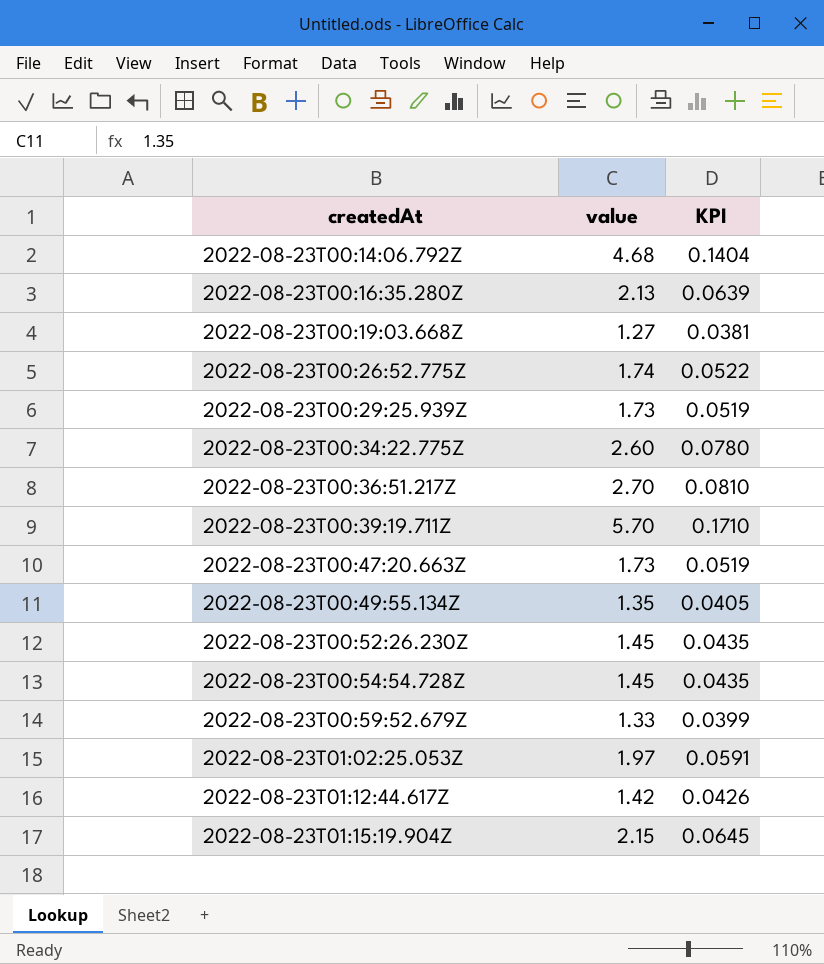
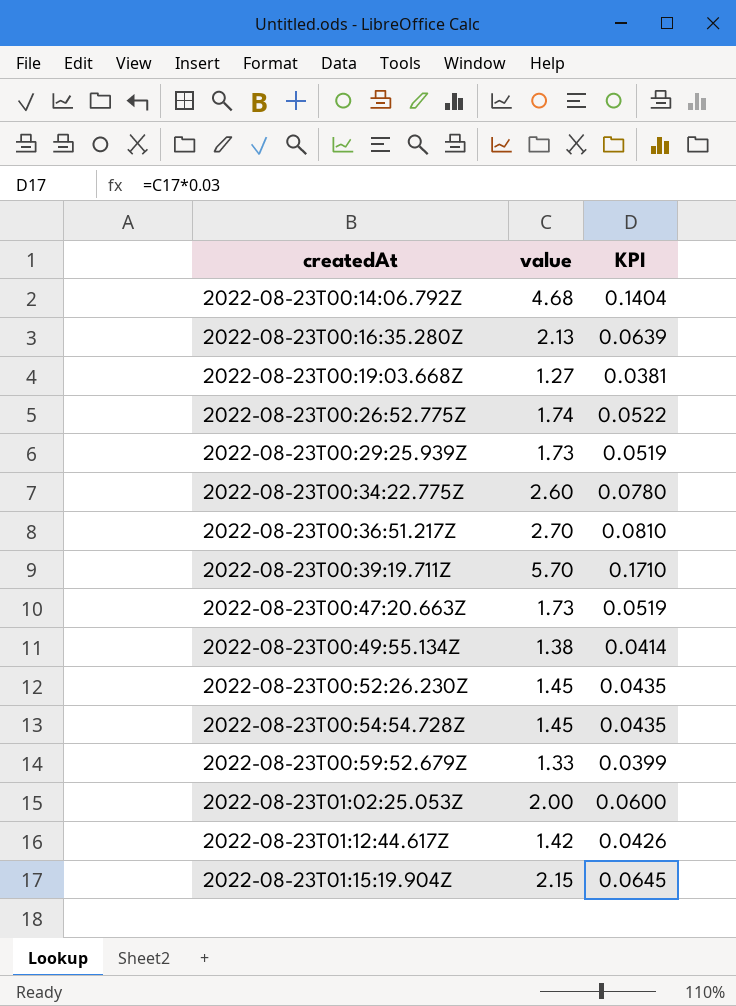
2022-08-23T00:49:55.134Z | value: 1.35 -> 1.38
2022-08-23T00:49:55.134Z | KPI: 0.0405 -> 0.0414
2022-08-23T01:02:25.053Z | value: 1.97 -> 2.00
2022-08-23T01:02:25.053Z | KPI: 0.0591 -> 0.0600

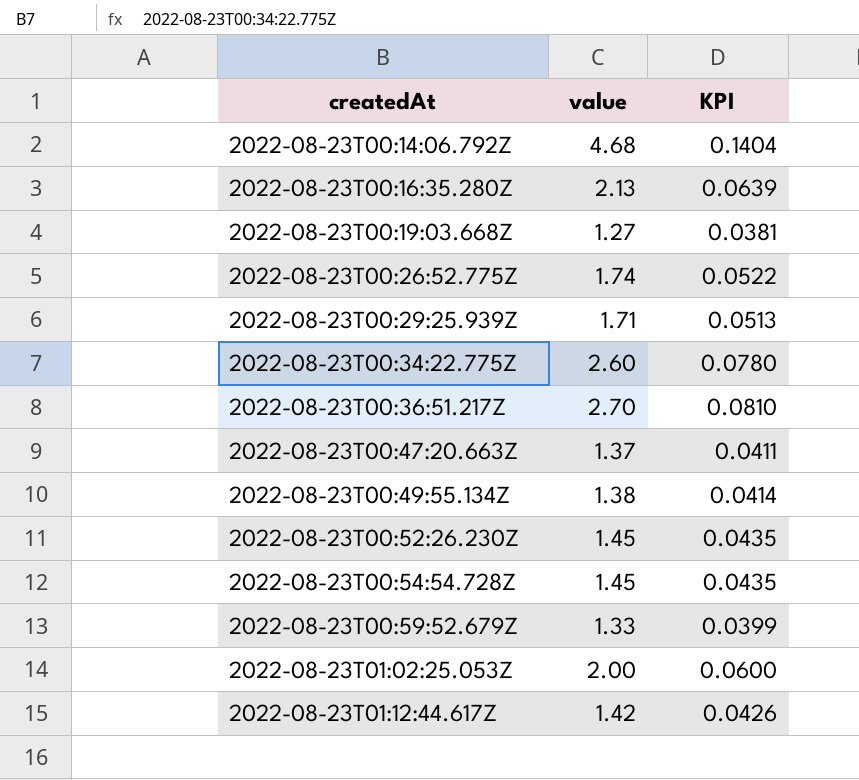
row 2022-08-23T00:39:19.711Z: 5.70 | 0.1710 -> none
row 2022-08-23T01:15:19.904Z: 2.15 | 0.0645 -> none
2022-08-23T00:29:25.939Z | value: 1.73 -> 1.71
2022-08-23T00:29:25.939Z | KPI: 0.0519 -> 0.0513
2022-08-23T00:47:20.663Z | value: 1.73 -> 1.37
2022-08-23T00:47:20.663Z | KPI: 0.0519 -> 0.0411

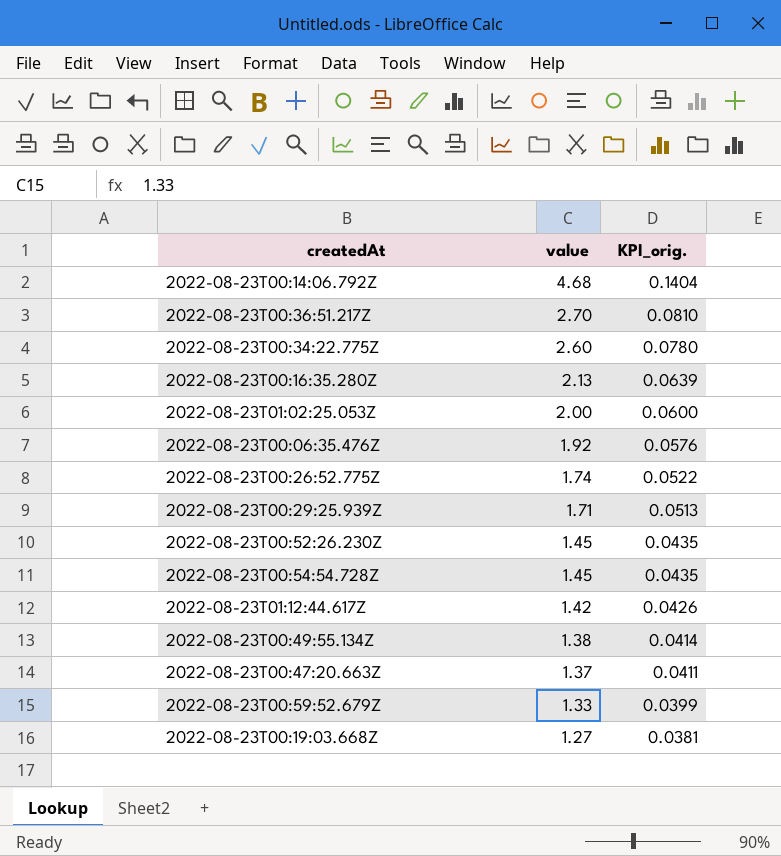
row order: createdAt ascending -> value descending
column name: KPI -> KPI_orig.
row 2022-08-23T00:06:35.476Z: none -> 1.92 | 0.0576

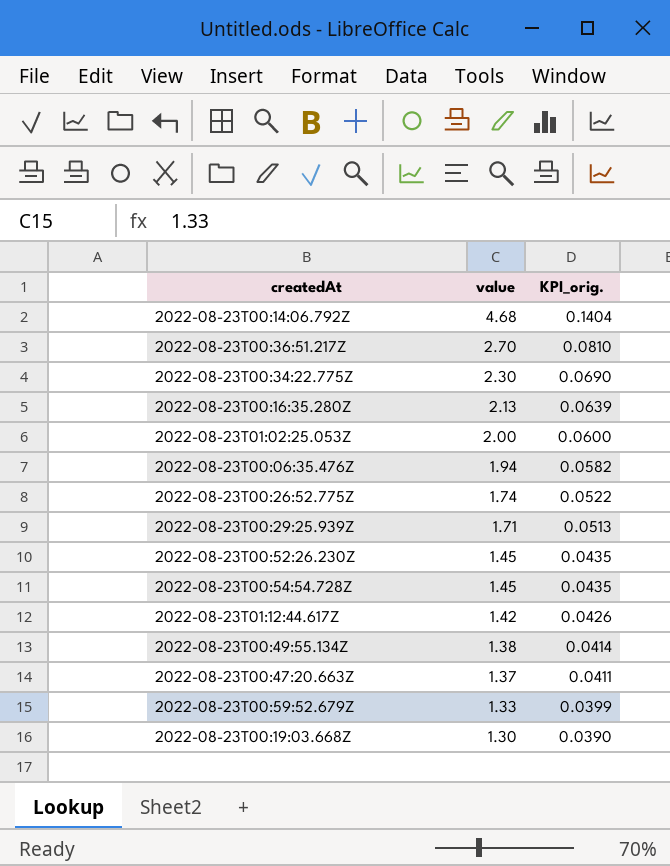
2022-08-23T00:34:22.775Z | value: 2.60 -> 2.30
2022-08-23T00:34:22.775Z | KPI_orig.: 0.0780 -> 0.0690
2022-08-23T00:06:35.476Z | value: 1.92 -> 1.94
2022-08-23T00:06:35.476Z | KPI_orig.: 0.0576 -> 0.0582
2022-08-23T00:19:03.668Z | value: 1.27 -> 1.30
2022-08-23T00:19:03.668Z | KPI_orig.: 0.0381 -> 0.0390

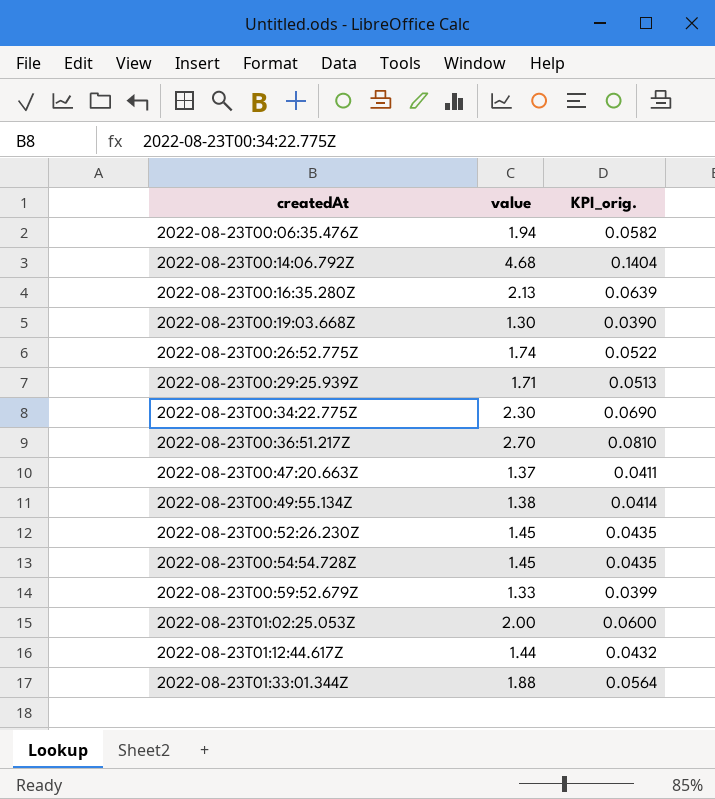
row order: value descending -> createdAt ascending
2022-08-23T01:12:44.617Z | value: 1.42 -> 1.44
2022-08-23T01:12:44.617Z | KPI_orig.: 0.0426 -> 0.0432
row 2022-08-23T01:33:01.344Z: none -> 1.88 | 0.0564

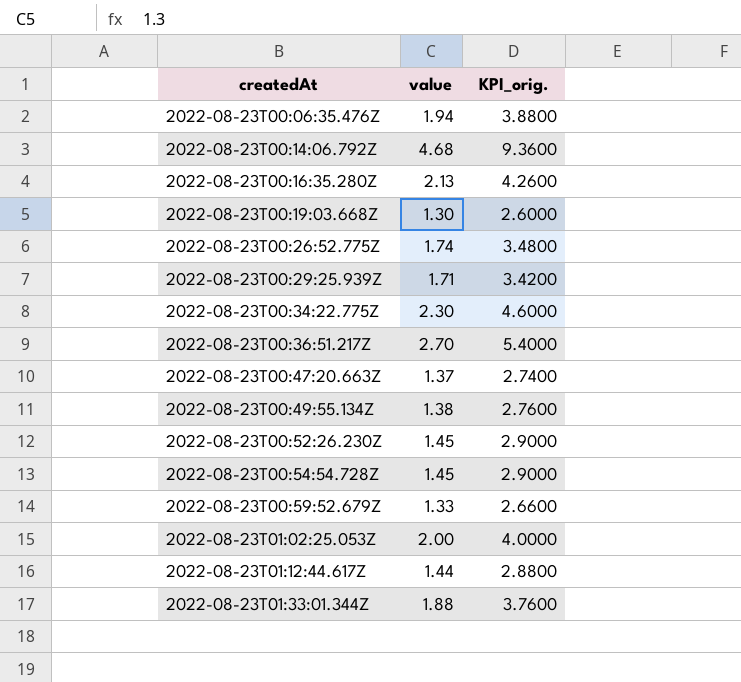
column KPI_orig. | formula: [value] * 0.03 -> [value] * 2

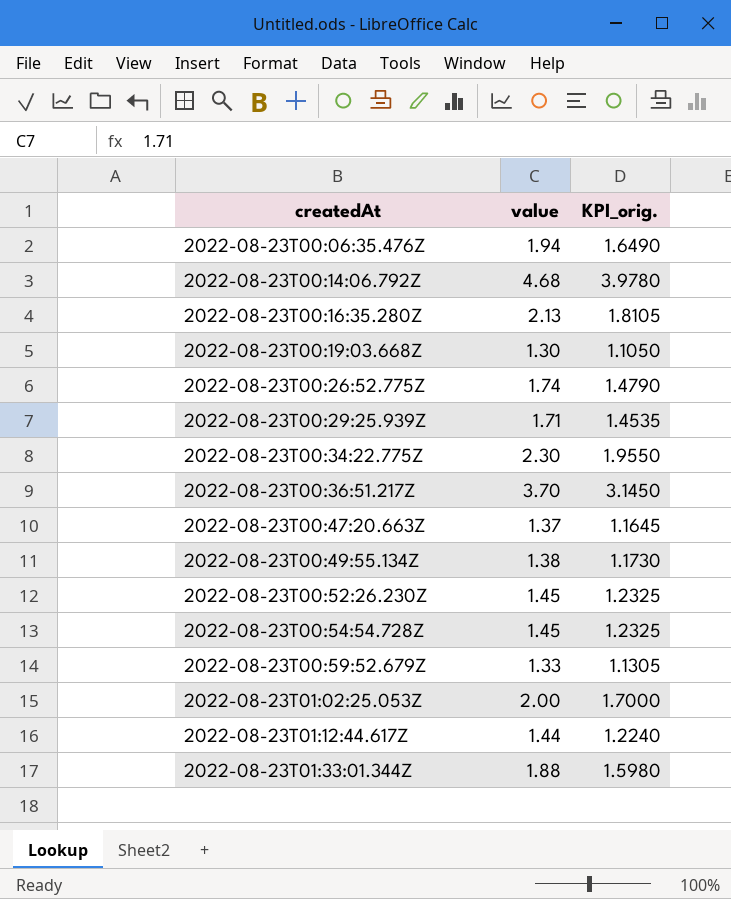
column KPI_orig. | formula: [value] * 2 -> [value] * 0.85
2022-08-23T00:36:51.217Z | value: 2.70 -> 3.70

